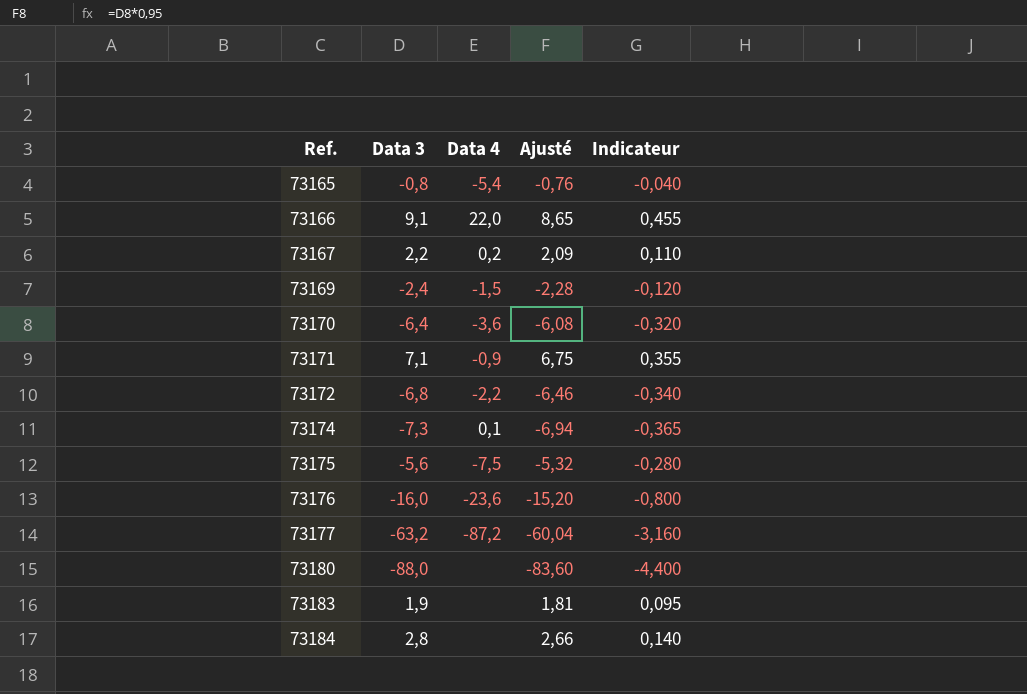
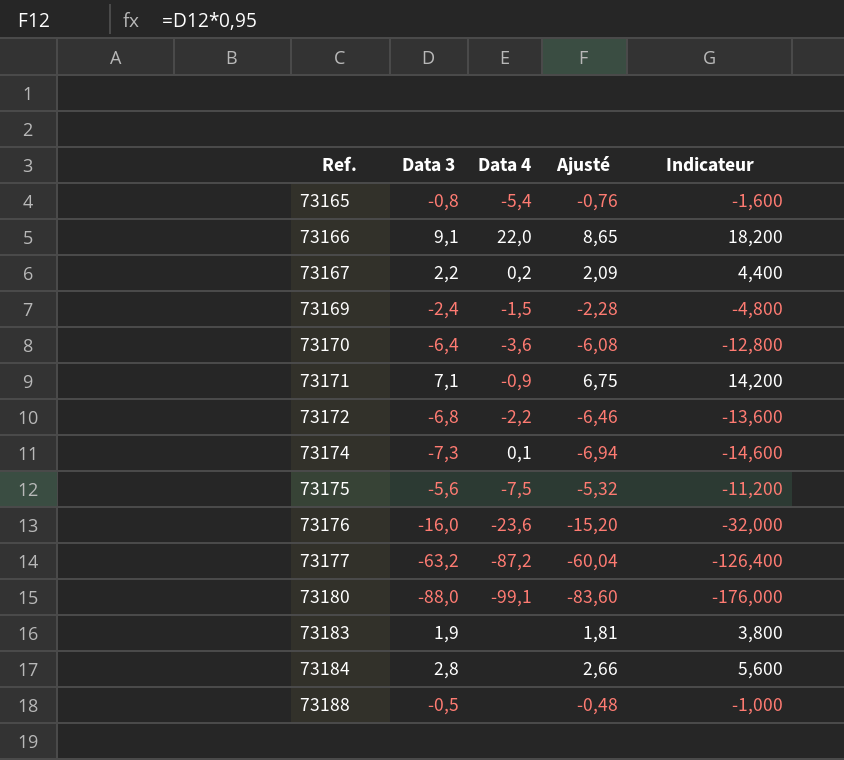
column Indicateur | formula: [Data 3] * 0,05 -> [Data 3] * 2
73180 | Data 4: none -> -99,1
row 73188: none -> -0,5 | none | -0,48 | -1,000

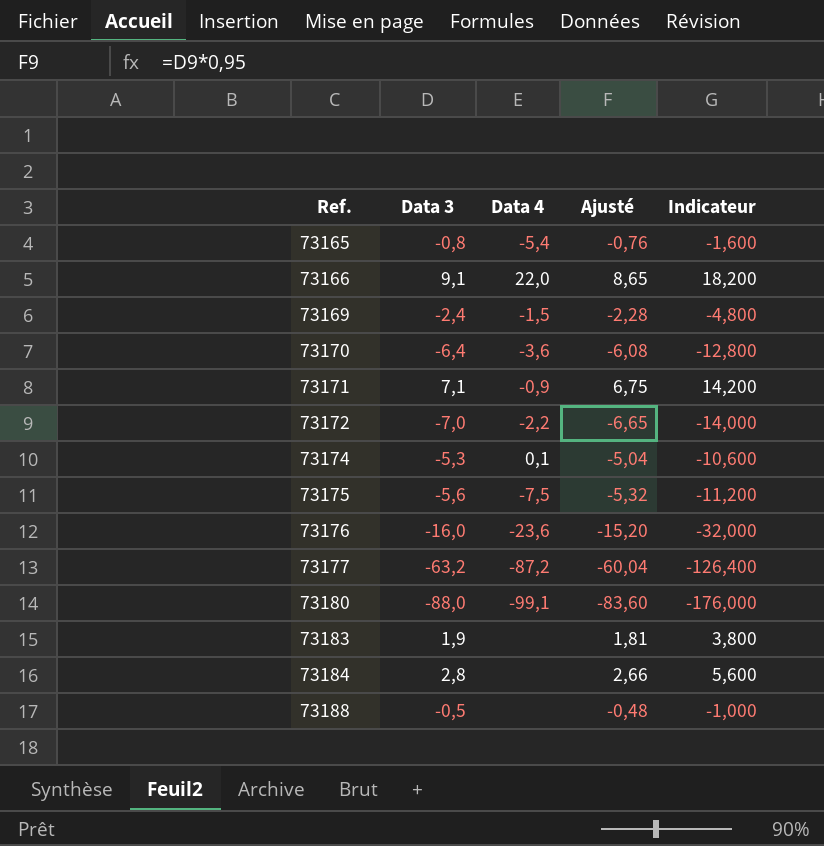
row 73167: 2,2 | 0,2 | 2,09 | 4,400 -> none
73172 | Data 3: -6,8 -> -7,0
73172 | Ajusté: -6,46 -> -6,65
73172 | Indicateur: -13,600 -> -14,000
73174 | Data 3: -7,3 -> -5,3
73174 | Ajusté: -6,94 -> -5,04
73174 | Indicateur: -14,600 -> -10,600

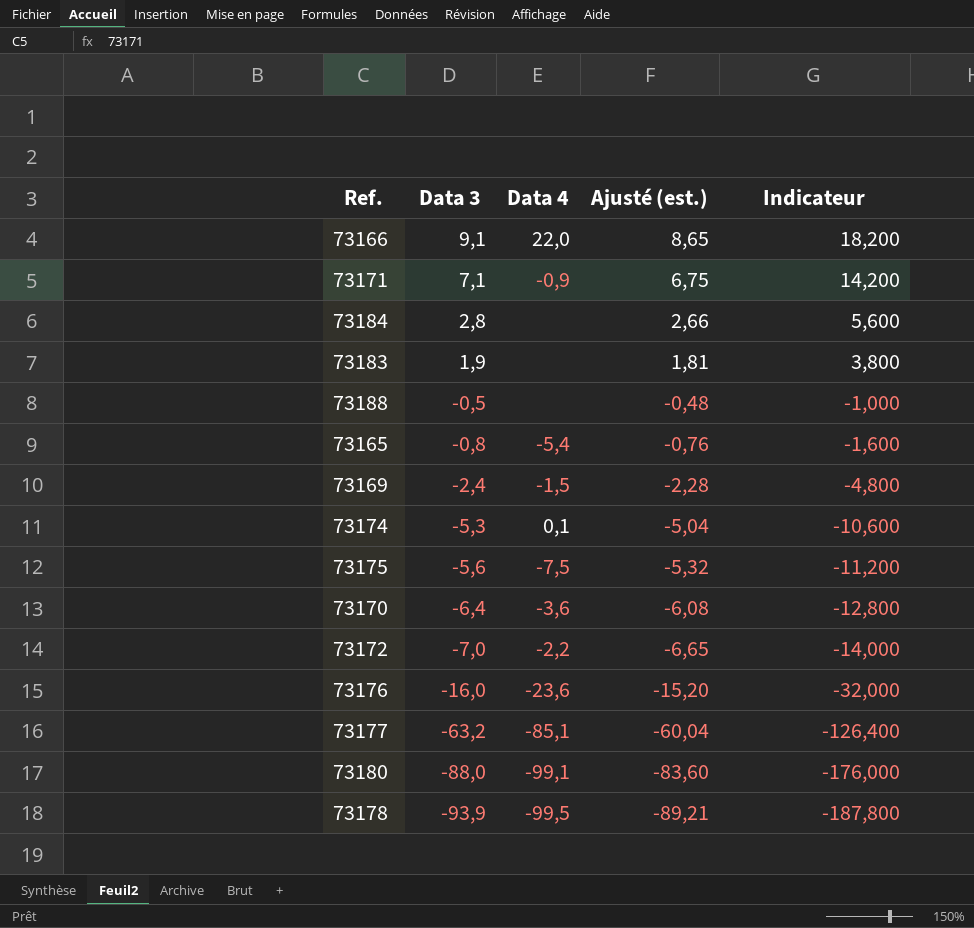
row order: Ref. ascending -> Data 3 descending
column name: Ajusté -> Ajusté (est.)
73177 | Data 4: -87,2 -> -85,1
row 73178: none -> -93,9 | -99,5 | -89,21 | -187,800

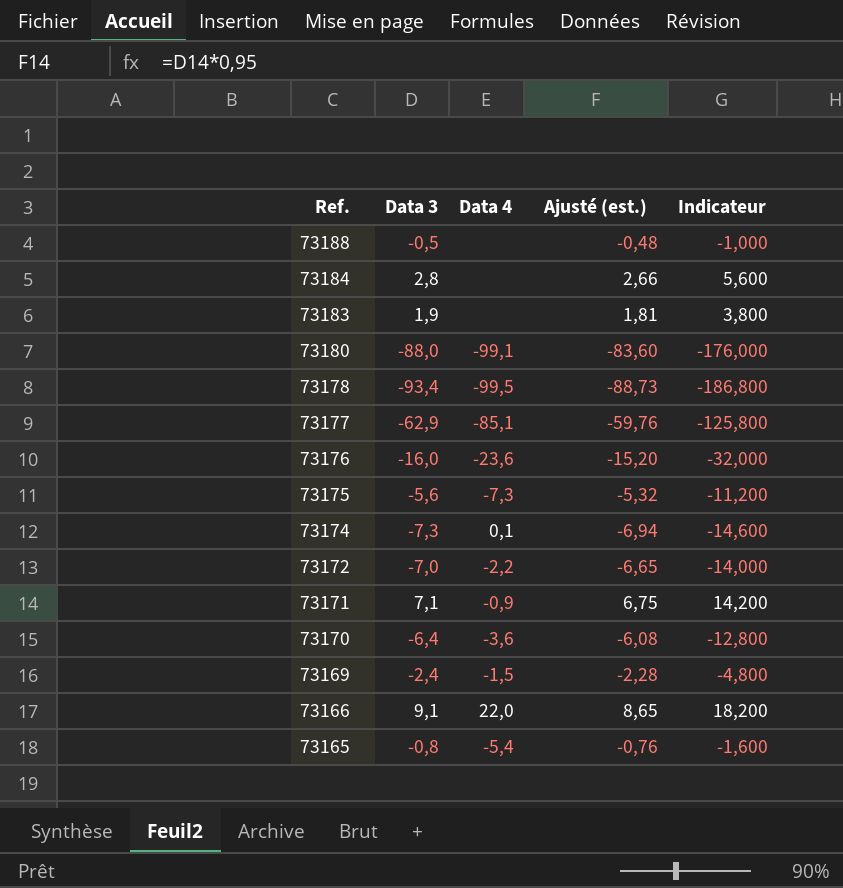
row order: Data 3 descending -> Ref. descending
73178 | Data 3: -93,9 -> -93,4
73178 | Ajusté (est.): -89,21 -> -88,73
73178 | Indicateur: -187,800 -> -186,800
73177 | Data 3: -63,2 -> -62,9
73177 | Ajusté (est.): -60,04 -> -59,76
73177 | Indicateur: -126,400 -> -125,800
73175 | Data 4: -7,5 -> -7,3
73174 | Data 3: -5,3 -> -7,3
73174 | Ajusté (est.): -5,04 -> -6,94
73174 | Indicateur: -10,600 -> -14,600

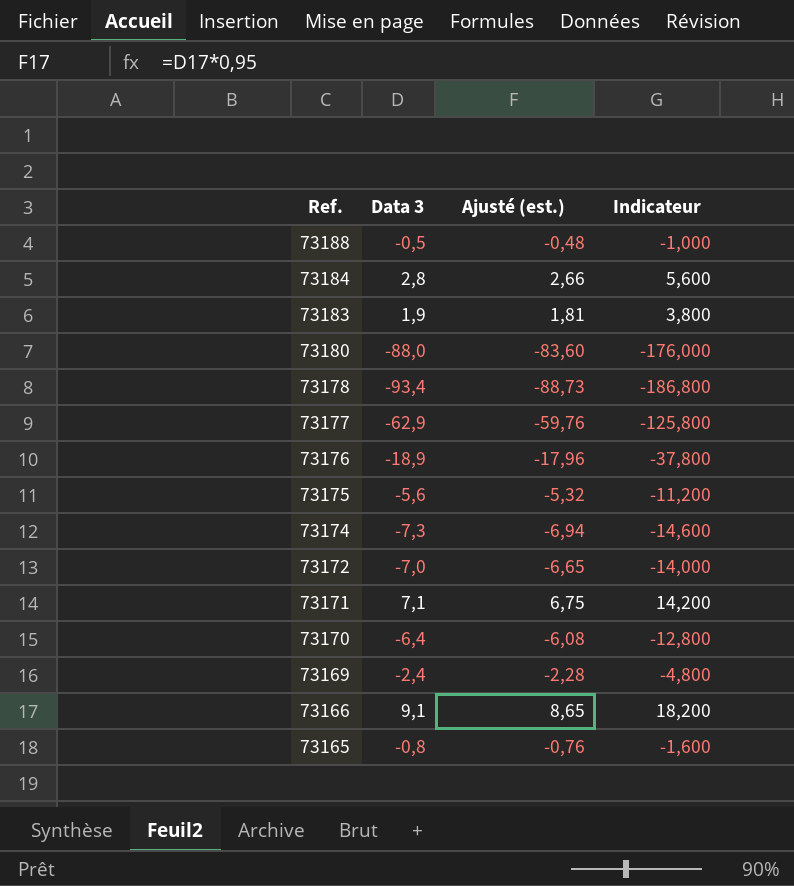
column Data 4 | position: 3 -> none
73176 | Data 3: -16,0 -> -18,9
73176 | Ajusté (est.): -15,20 -> -17,96
73176 | Indicateur: -32,000 -> -37,800

